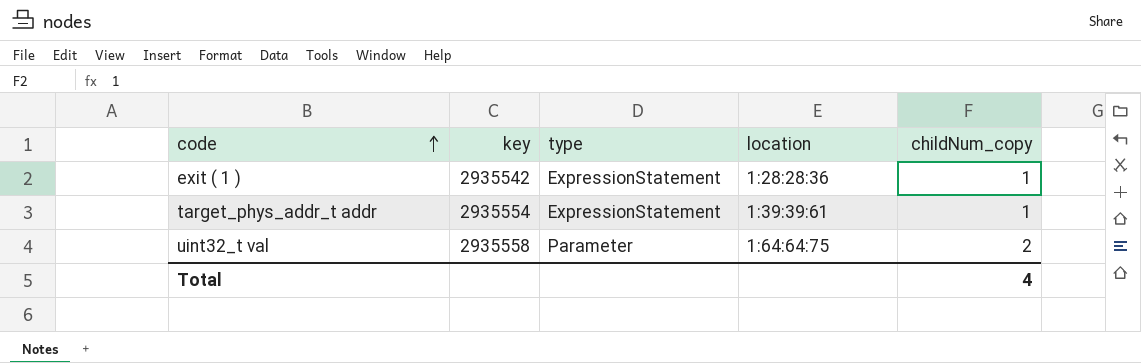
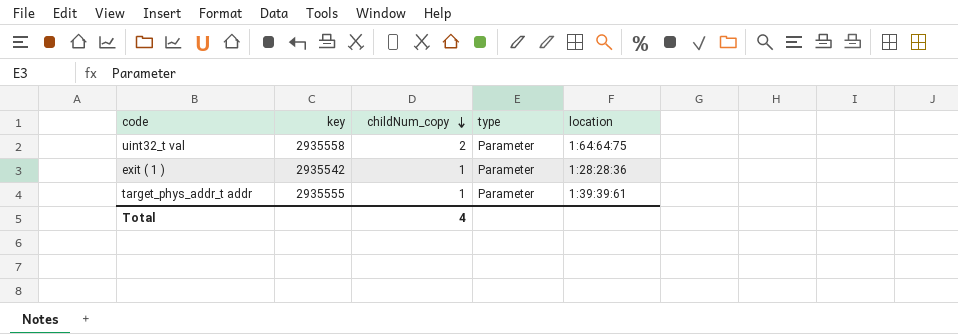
row order: code ascending -> childNum_copy descending
column childNum_copy | position: 5 -> 3
exit ( 1 ) | type: ExpressionStatement -> Parameter
target_phys_addr_t addr | key: 2935554 -> 2935555
target_phys_addr_t addr | type: ExpressionStatement -> Parameter

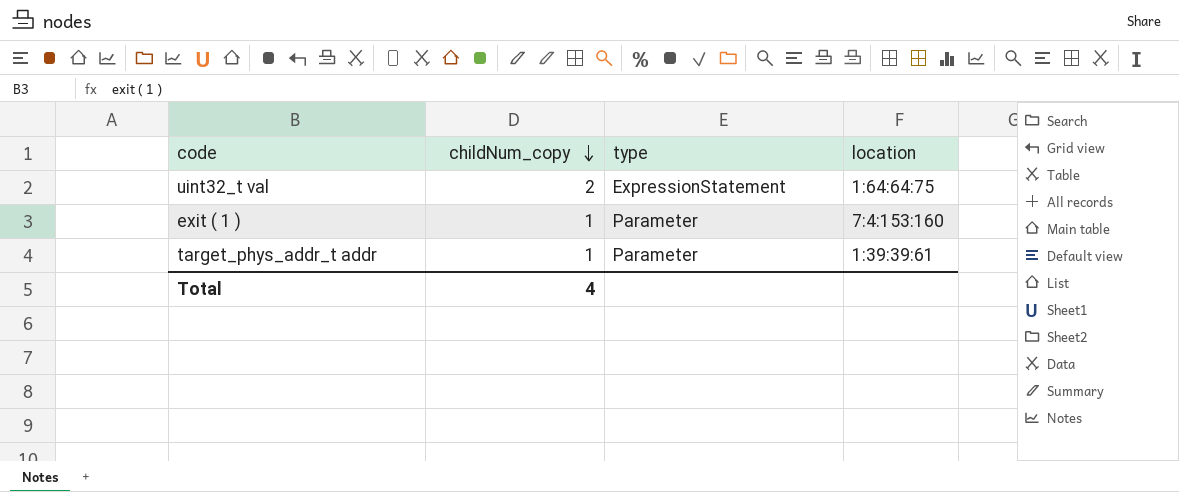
column key | position: 2 -> none
uint32_t val | type: Parameter -> ExpressionStatement
exit ( 1 ) | location: 1:28:28:36 -> 7:4:153:160

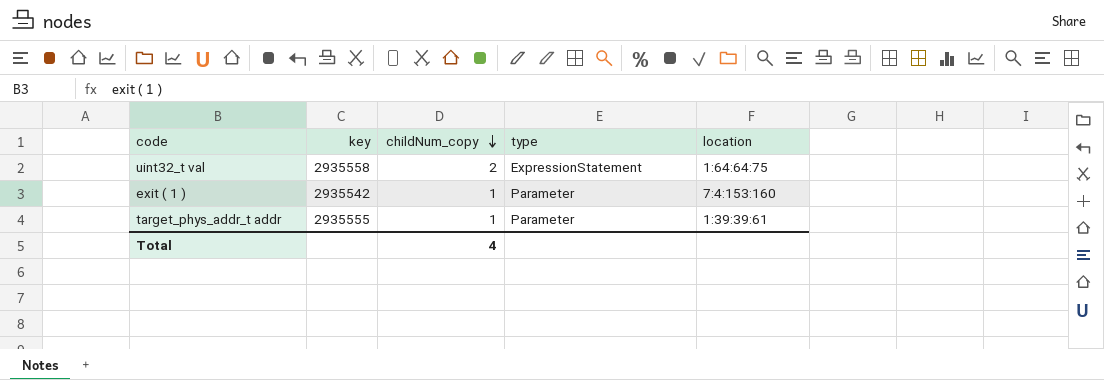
column key | position: none -> 2

